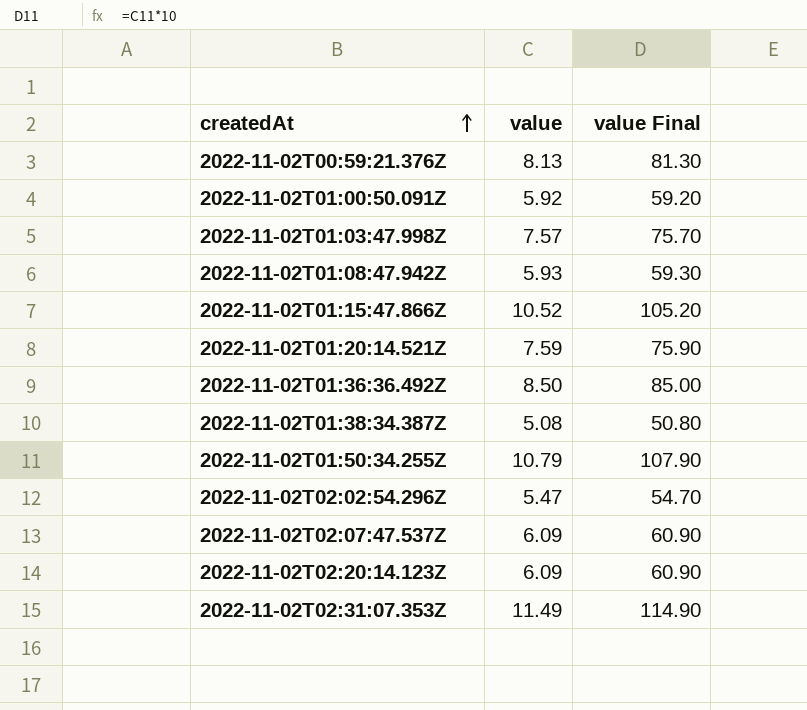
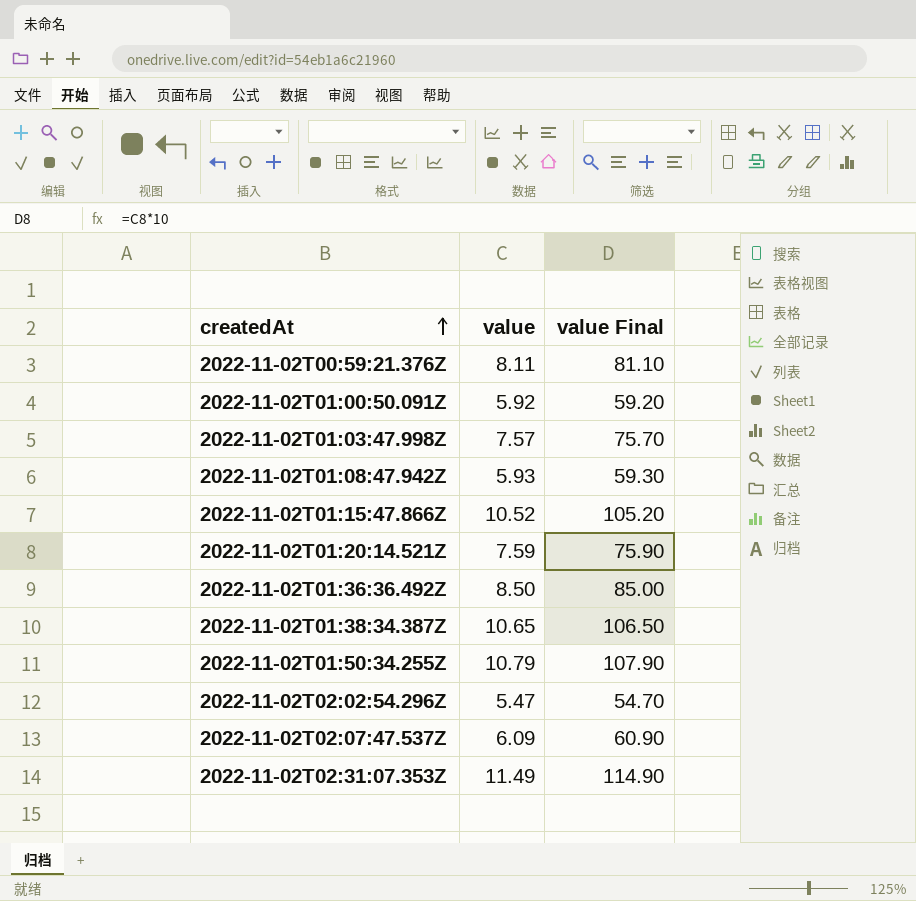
row 2022-11-02T02:20:14.123Z: 6.09 | 60.90 -> none
2022-11-02T00:59:21.376Z | value: 8.13 -> 8.11
2022-11-02T00:59:21.376Z | value Final: 81.30 -> 81.10
2022-11-02T01:38:34.387Z | value: 5.08 -> 10.65
2022-11-02T01:38:34.387Z | value Final: 50.80 -> 106.50

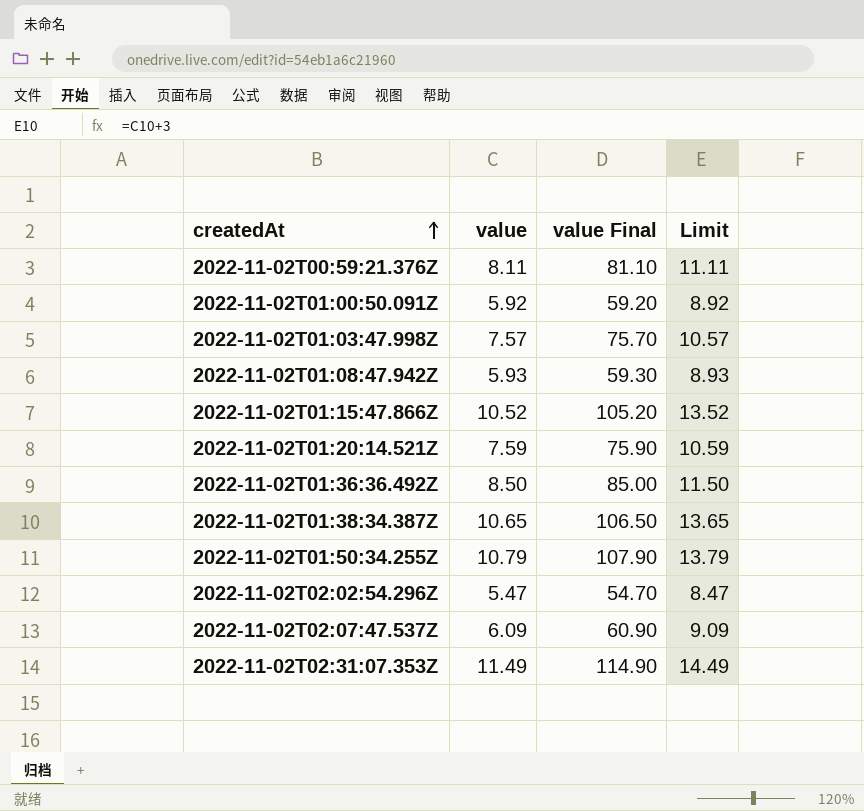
column Limit | formula: none -> [value] + 3

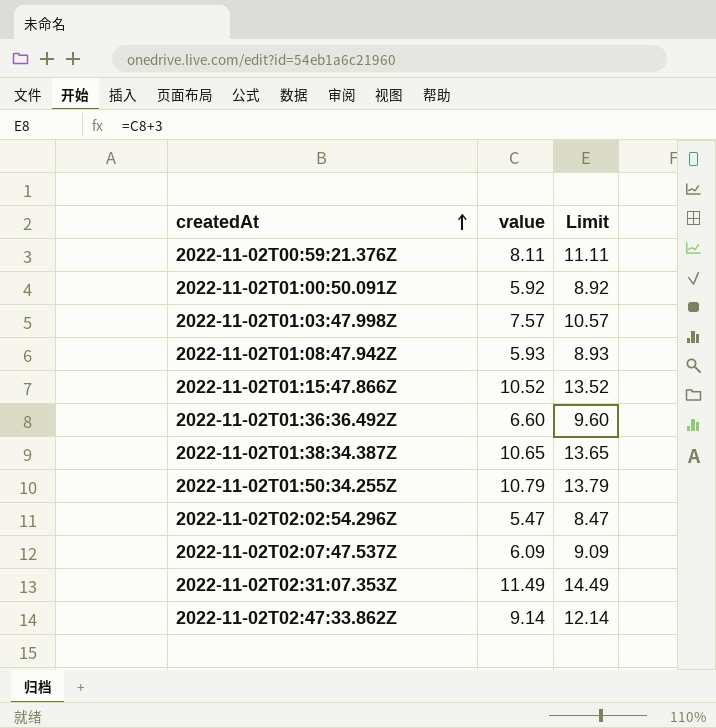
column value Final | formula: [value] * 10 -> none
row 2022-11-02T01:20:14.521Z: 7.59 | 75.90 | 10.59 -> none
2022-11-02T01:36:36.492Z | value: 8.50 -> 6.60
2022-11-02T01:36:36.492Z | Limit: 11.50 -> 9.60
row 2022-11-02T02:47:33.862Z: none -> 9.14 | 12.14

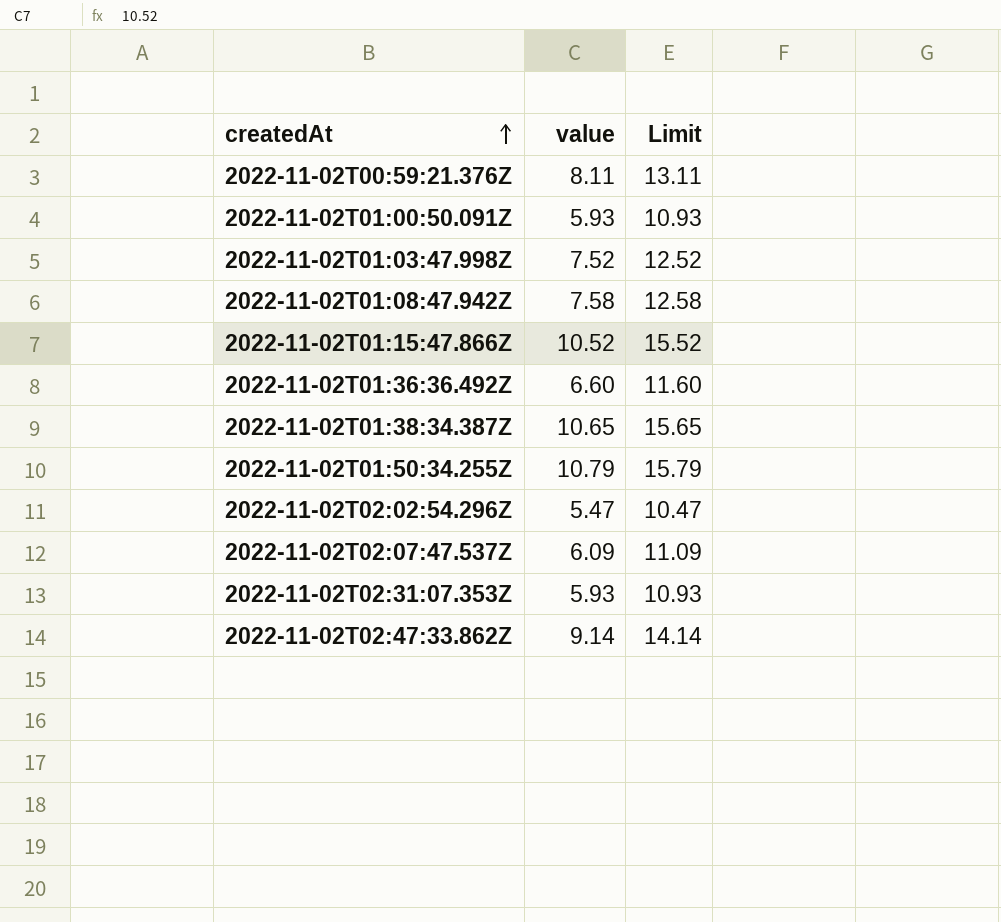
column Limit | formula: [value] + 3 -> [value] + 5
2022-11-02T01:00:50.091Z | value: 5.92 -> 5.93
2022-11-02T01:03:47.998Z | value: 7.57 -> 7.52
2022-11-02T01:08:47.942Z | value: 5.93 -> 7.58
2022-11-02T02:31:07.353Z | value: 11.49 -> 5.93

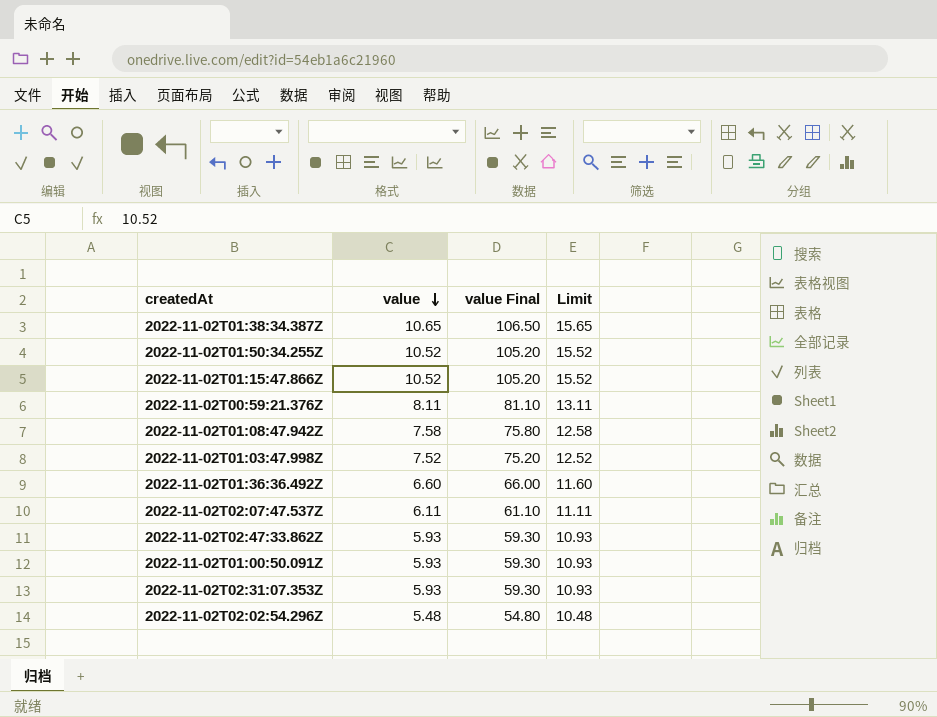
row order: createdAt ascending -> value descending
column value Final | formula: none -> [value] * 10
2022-11-02T01:50:34.255Z | value: 10.79 -> 10.52
2022-11-02T01:50:34.255Z | Limit: 15.79 -> 15.52
2022-11-02T02:07:47.537Z | value: 6.09 -> 6.11
2022-11-02T02:07:47.537Z | Limit: 11.09 -> 11.11
2022-11-02T02:47:33.862Z | value: 9.14 -> 5.93
2022-11-02T02:47:33.862Z | Limit: 14.14 -> 10.93
2022-11-02T02:02:54.296Z | value: 5.47 -> 5.48
2022-11-02T02:02:54.296Z | Limit: 10.47 -> 10.48

